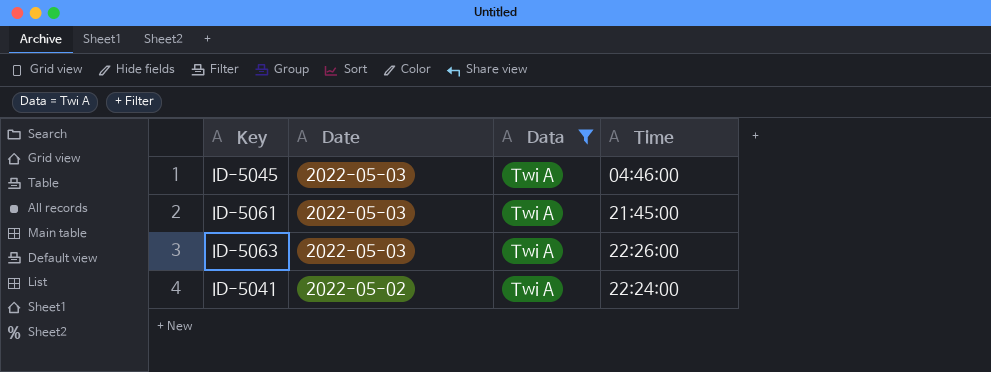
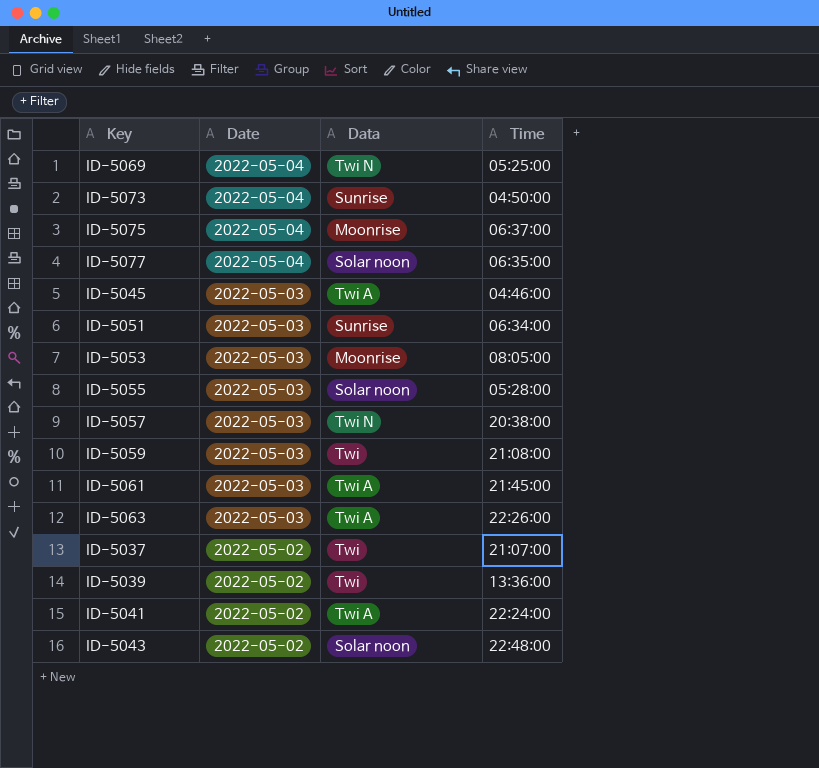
filter: Data = Twi A -> none

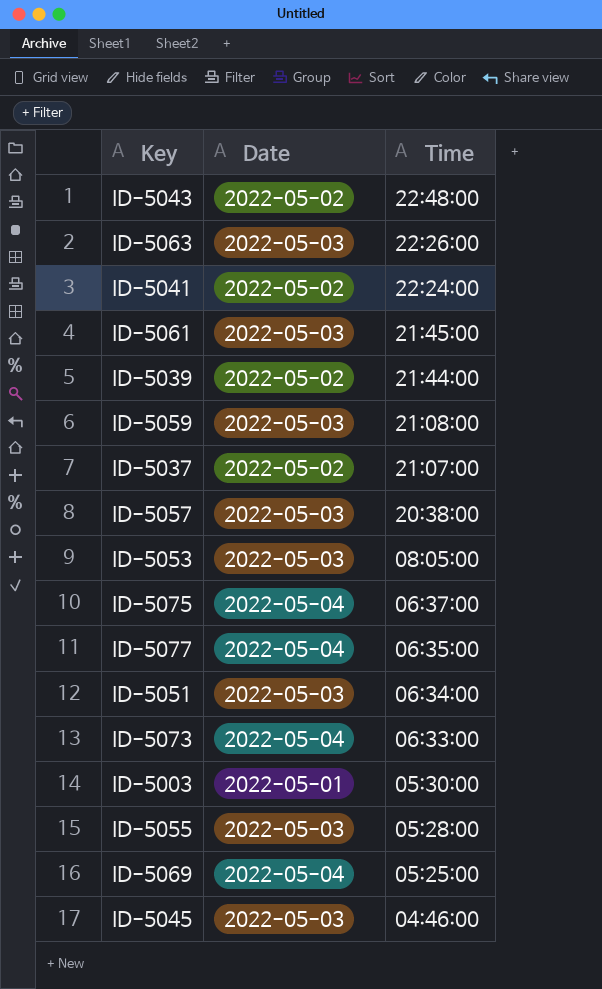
row order: Date descending -> Time descending
column Data | position: 3 -> none
ID-5039 | Time: 13:36:00 -> 21:44:00
ID-5073 | Time: 04:50:00 -> 06:33:00
row ID-5003: none -> 2022-05-01 | 05:30:00

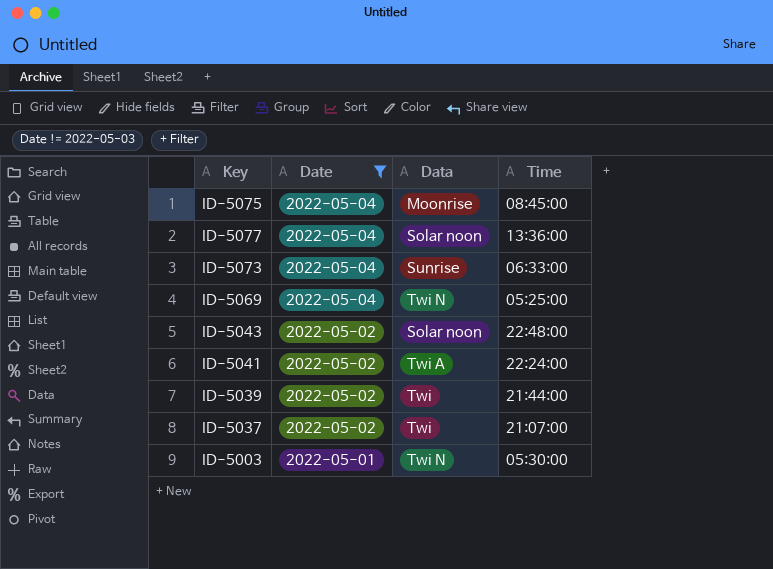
filter: none -> Date != 2022-05-03
row order: Time descending -> Date descending
column Data | position: none -> 3
ID-5075 | Time: 06:37:00 -> 08:45:00
ID-5077 | Time: 06:35:00 -> 13:36:00

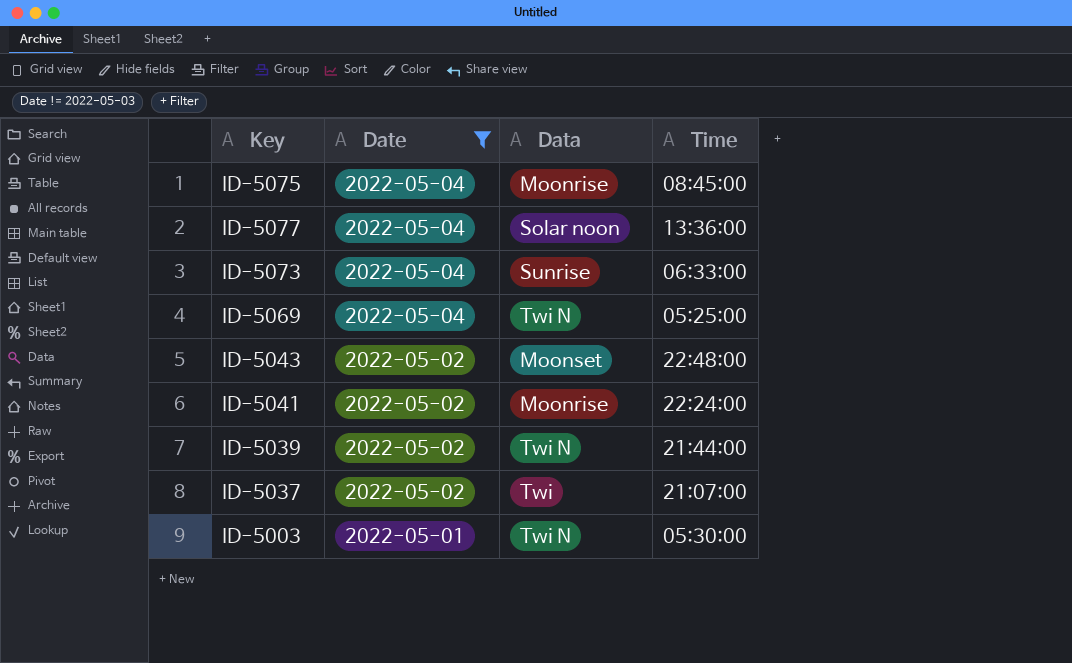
ID-5043 | Data: Solar noon -> Moonset
ID-5041 | Data: Twi A -> Moonrise
ID-5039 | Data: Twi -> Twi N

